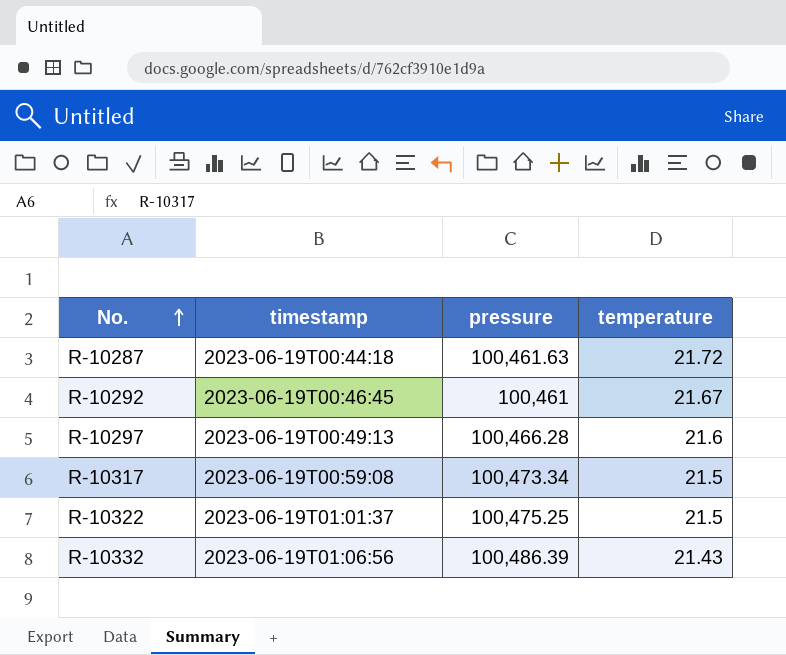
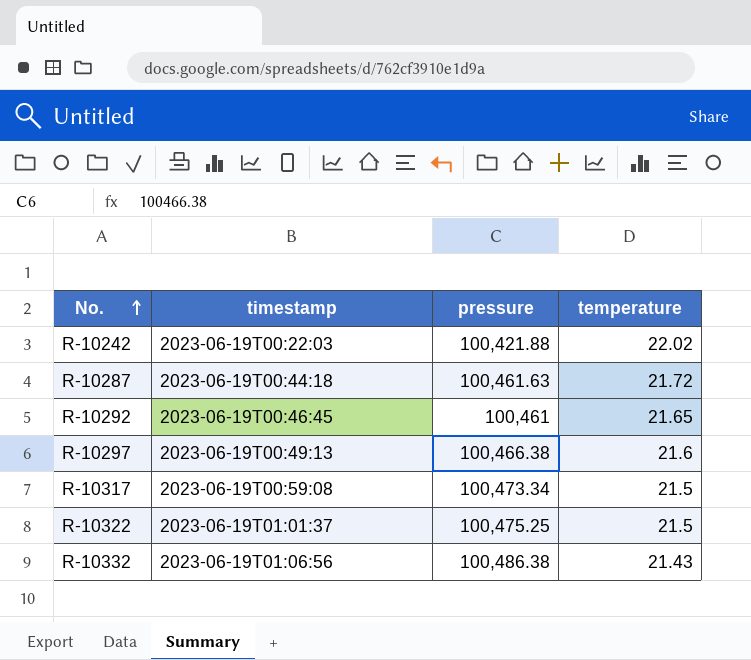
row R-10242: none -> 2023-06-19T00:22:03 | 100,421.88 | 22.02
R-10292 | temperature: 21.67 -> 21.65
R-10297 | pressure: 100,466.28 -> 100,466.38
R-10332 | pressure: 100,486.39 -> 100,486.38

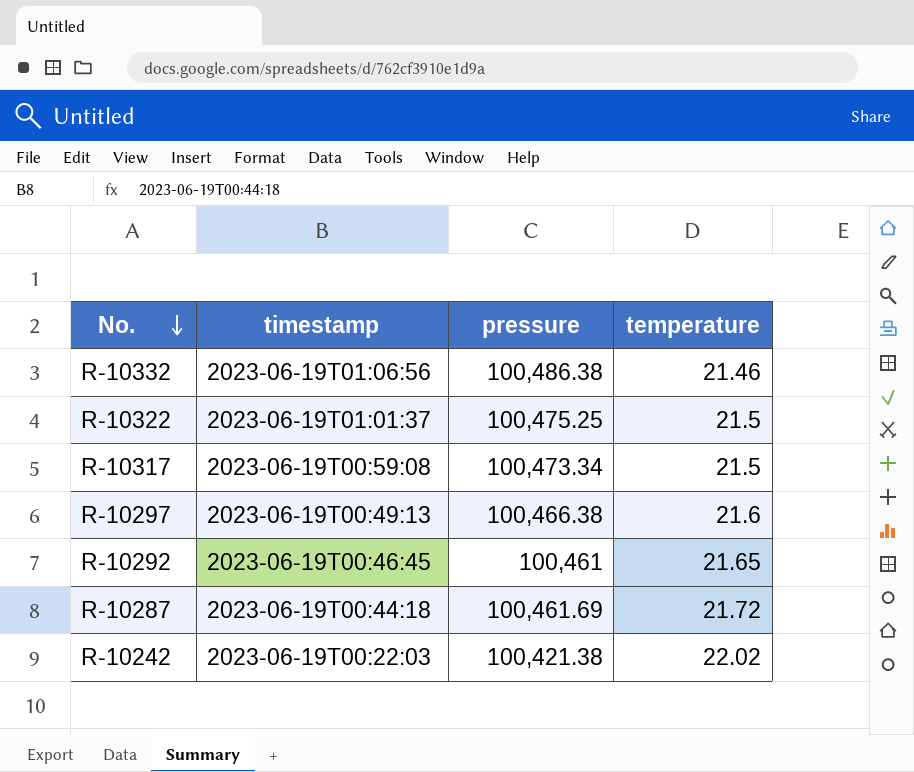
row order: No. ascending -> No. descending
R-10332 | temperature: 21.43 -> 21.46
R-10287 | pressure: 100,461.63 -> 100,461.69
R-10242 | pressure: 100,421.88 -> 100,421.38

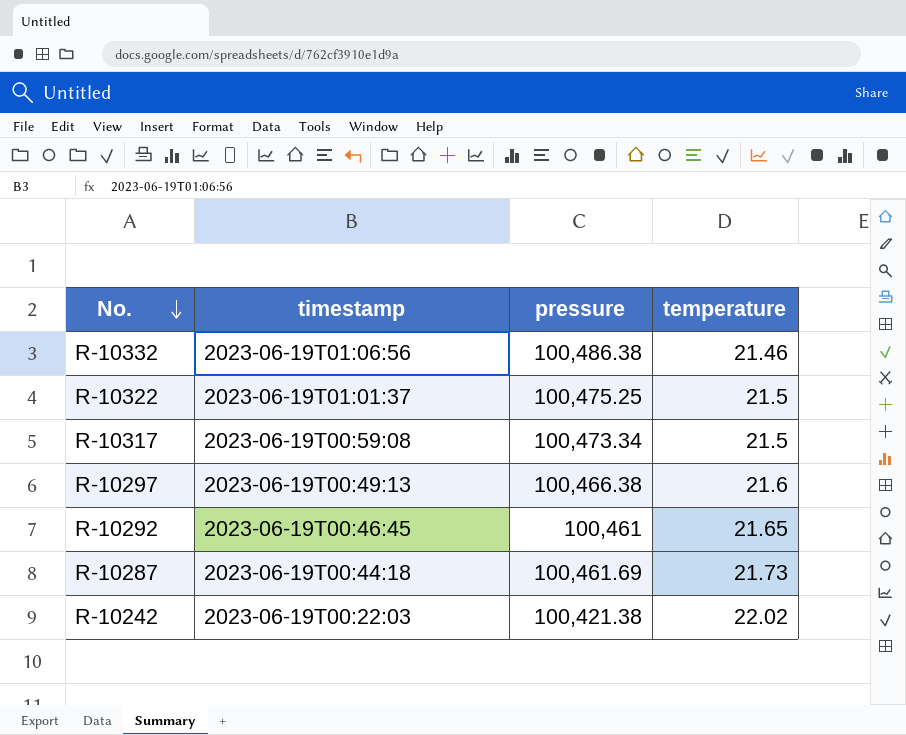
R-10287 | temperature: 21.72 -> 21.73

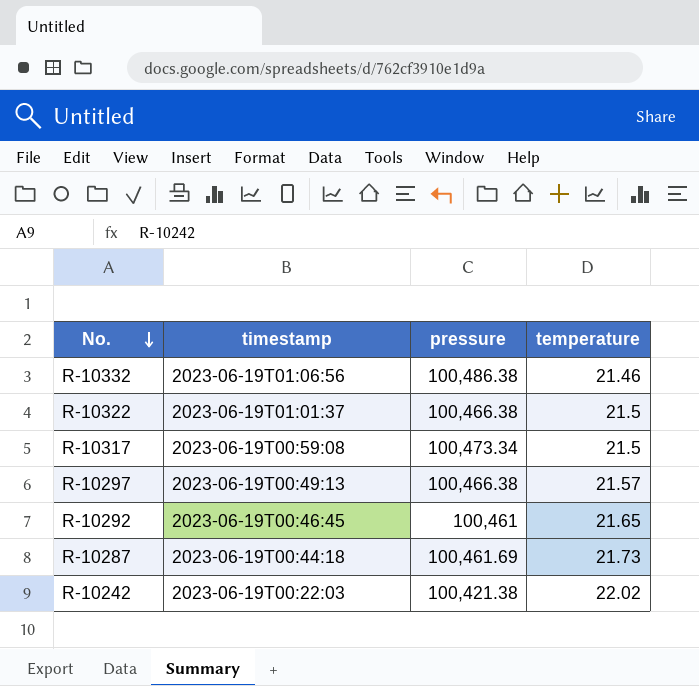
R-10322 | pressure: 100,475.25 -> 100,466.38
R-10297 | temperature: 21.6 -> 21.57

